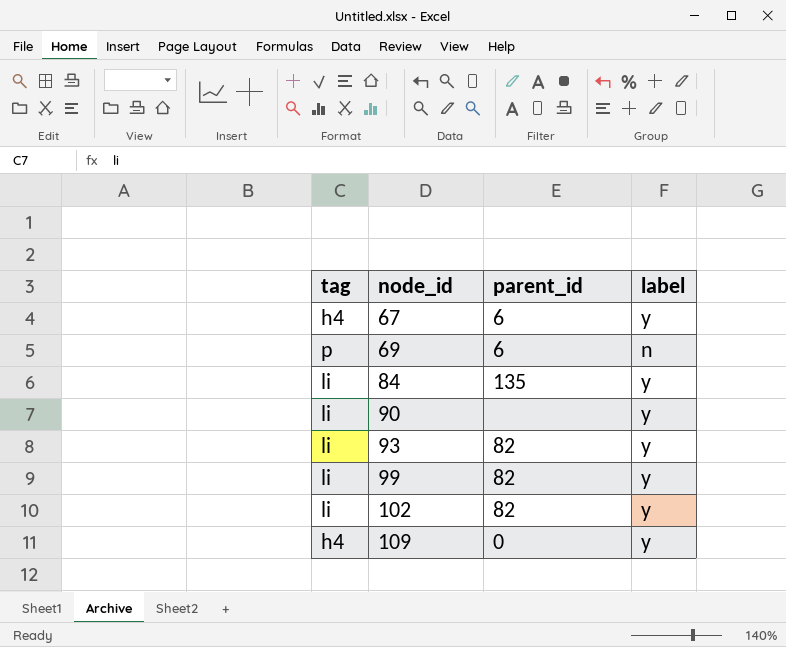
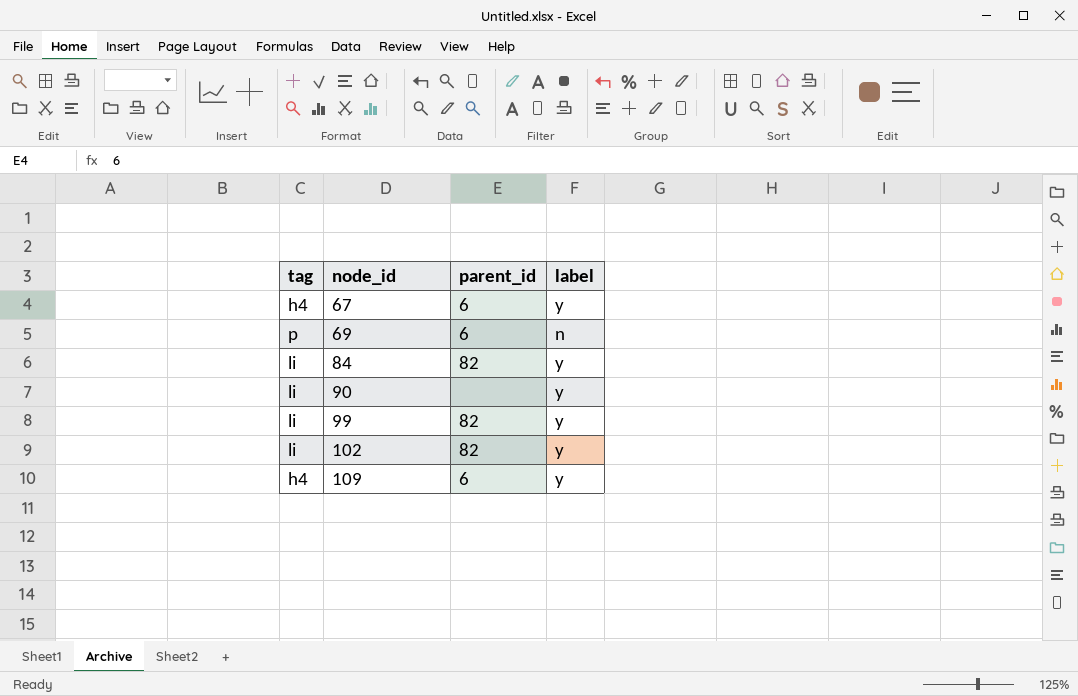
row 93: li | 82 | y -> none
84 | parent_id: 135 -> 82
109 | parent_id: 0 -> 6

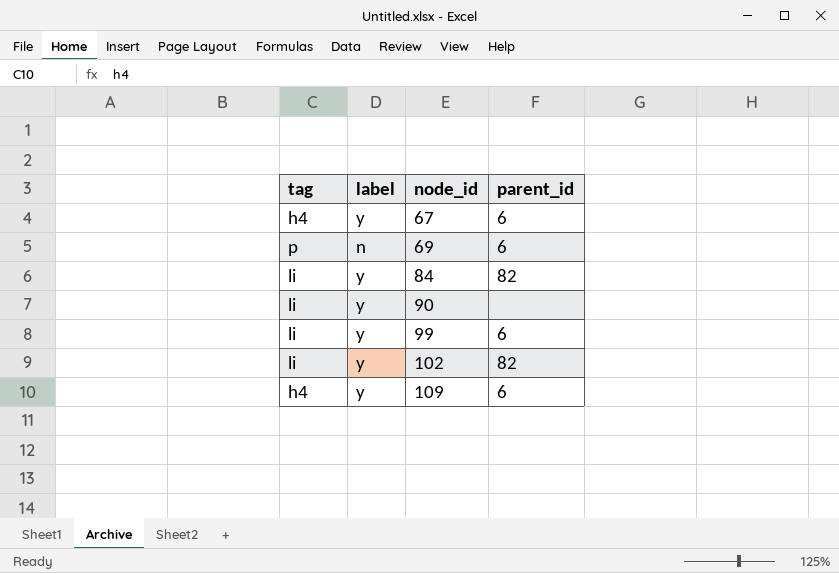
column label | position: 4 -> 2
99 | parent_id: 82 -> 6

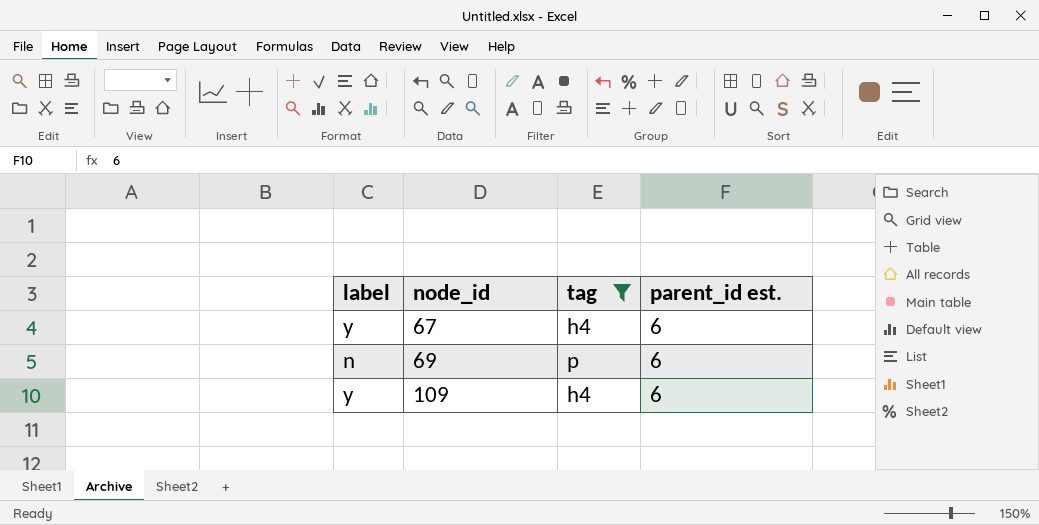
filter: none -> tag != li
column tag | position: 1 -> 3
column name: parent_id -> parent_id est.

